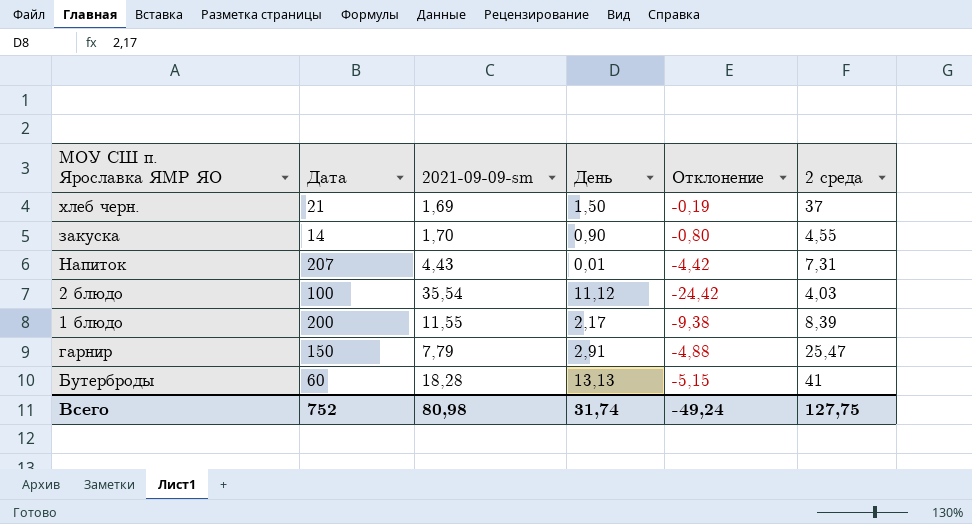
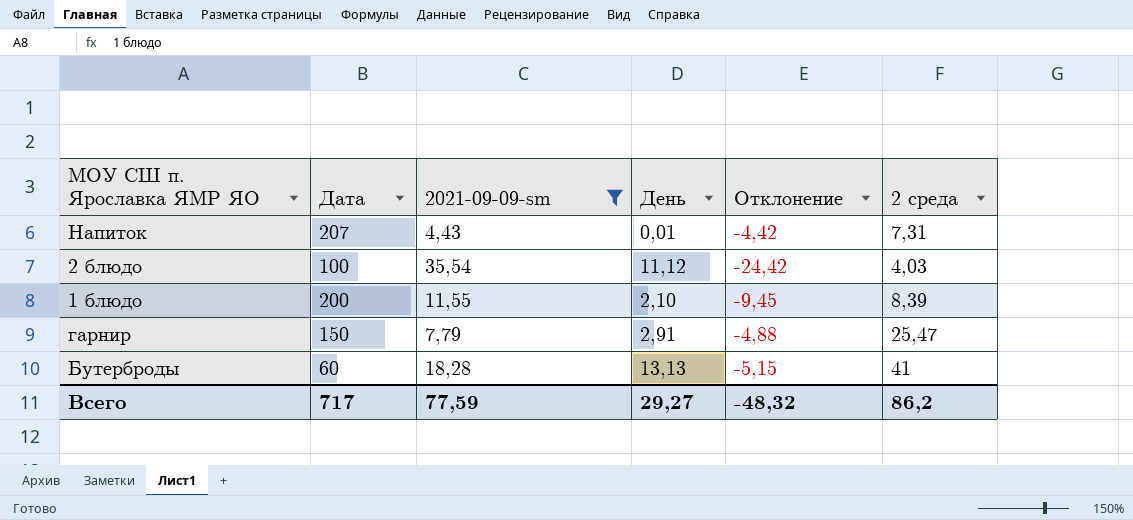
filter: none -> 2021-09-09-sm >= 4,43
1 блюдо | День: 2,17 -> 2,10
1 блюдо | Отклонение: -9,38 -> -9,45
Всего | Дата: 752 -> 717
Всего | 2021-09-09-sm: 80,98 -> 77,59
Всего | День: 31,74 -> 29,27
Всего | Отклонение: -49,24 -> -48,32
Всего | 2 среда: 127,75 -> 86,2

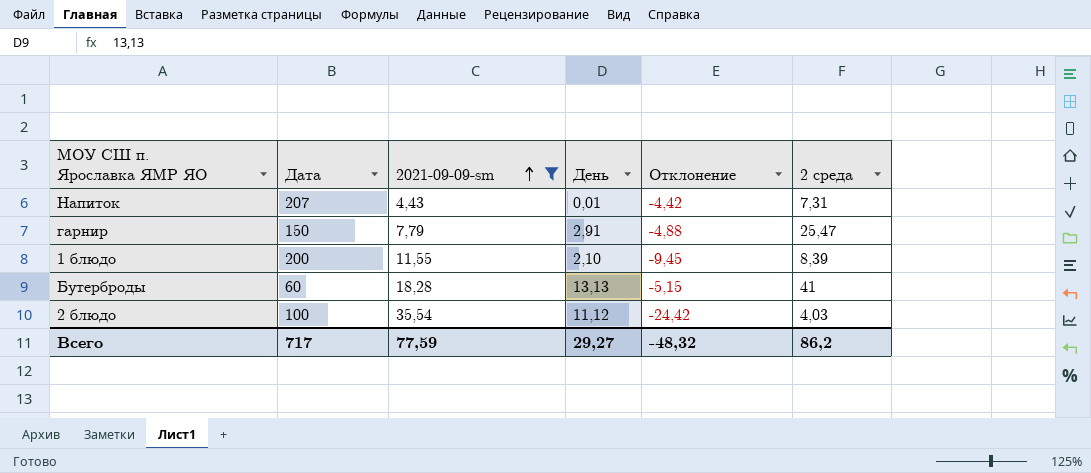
row order: none -> 2021-09-09-sm ascending

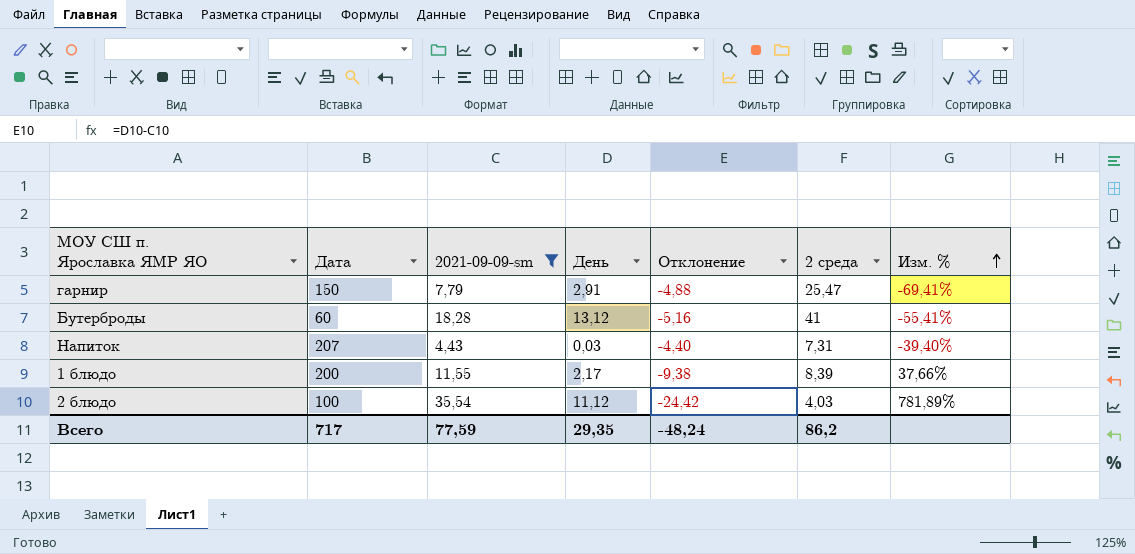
row order: 2021-09-09-sm ascending -> Изм. % ascending
column Изм. % | formula: none -> ([2021-09-09-sm] - [2 среда]) / [2 среда]
Бутерброды | День: 13,13 -> 13,12
Бутерброды | Отклонение: -5,15 -> -5,16
Напиток | День: 0,01 -> 0,03
Напиток | Отклонение: -4,42 -> -4,40
1 блюдо | День: 2,10 -> 2,17
1 блюдо | Отклонение: -9,45 -> -9,38
Всего | День: 29,27 -> 29,35
Всего | Отклонение: -48,32 -> -48,24

